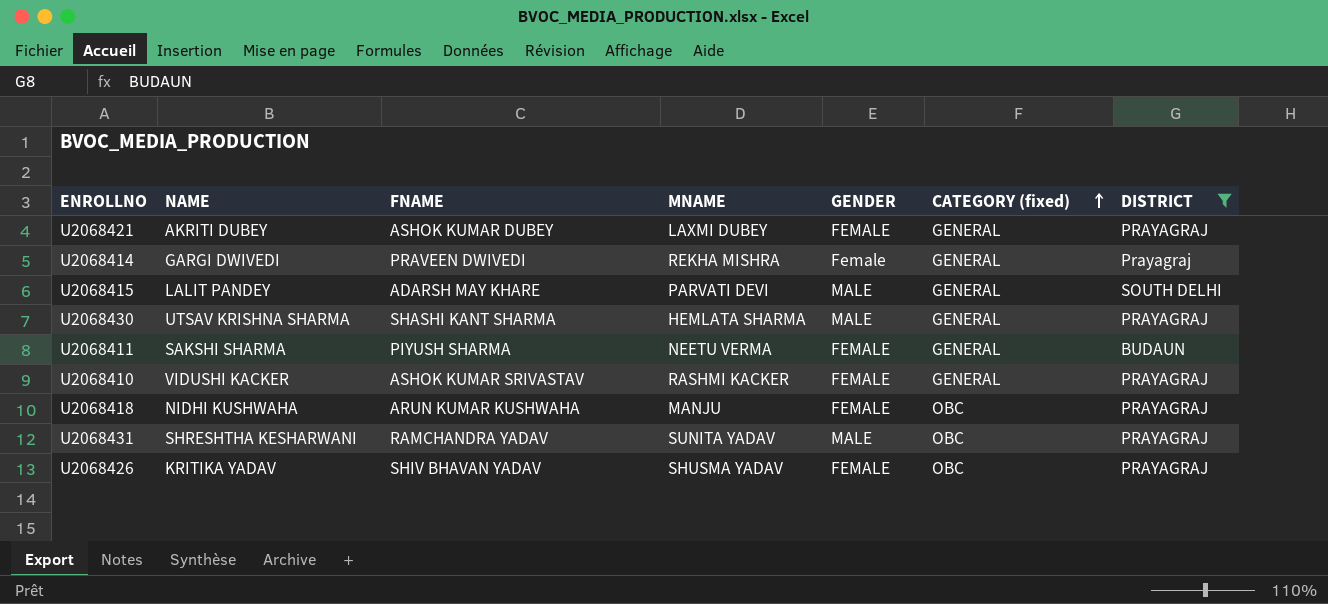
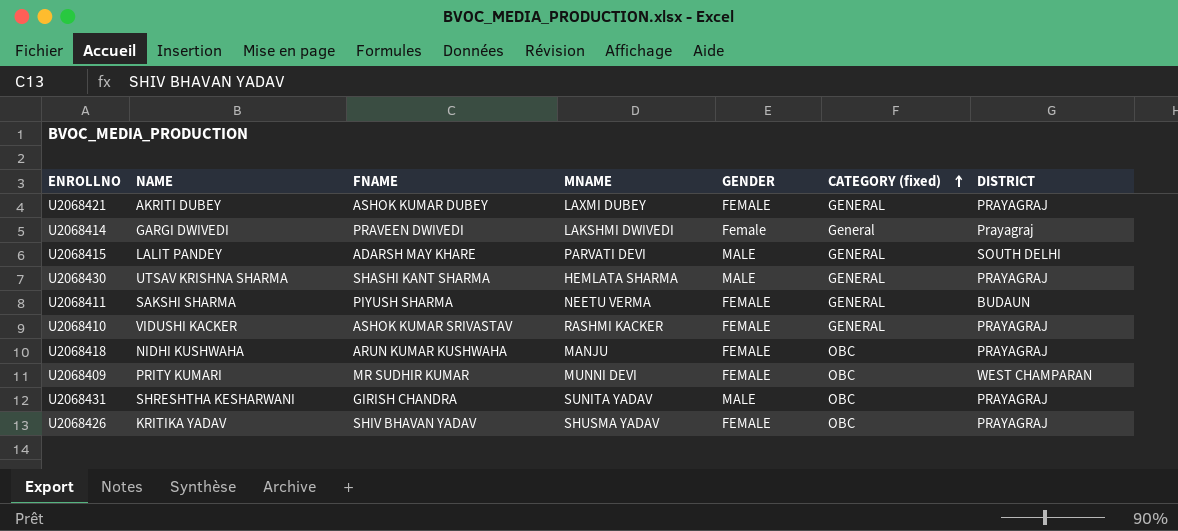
filter: DISTRICT != WEST CHAMPARAN -> none
U2068414 | MNAME: REKHA MISHRA -> LAKSHMI DWIVEDI
U2068414 | CATEGORY (fixed): GENERAL -> General
U2068431 | FNAME: RAMCHANDRA YADAV -> GIRISH CHANDRA

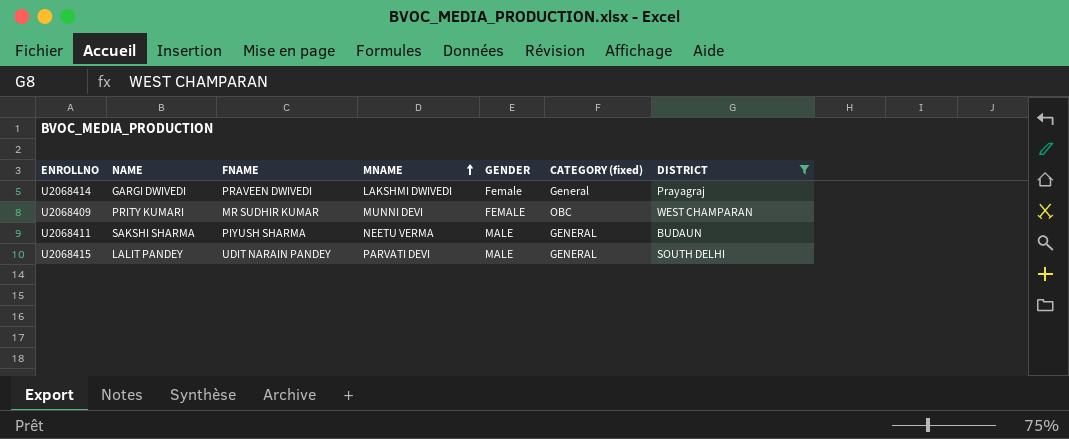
filter: none -> DISTRICT != PRAYAGRAJ
row order: CATEGORY (fixed) ascending -> MNAME ascending
U2068411 | GENDER: FEMALE -> MALE
U2068415 | FNAME: ADARSH MAY KHARE -> UDIT NARAIN PANDEY

